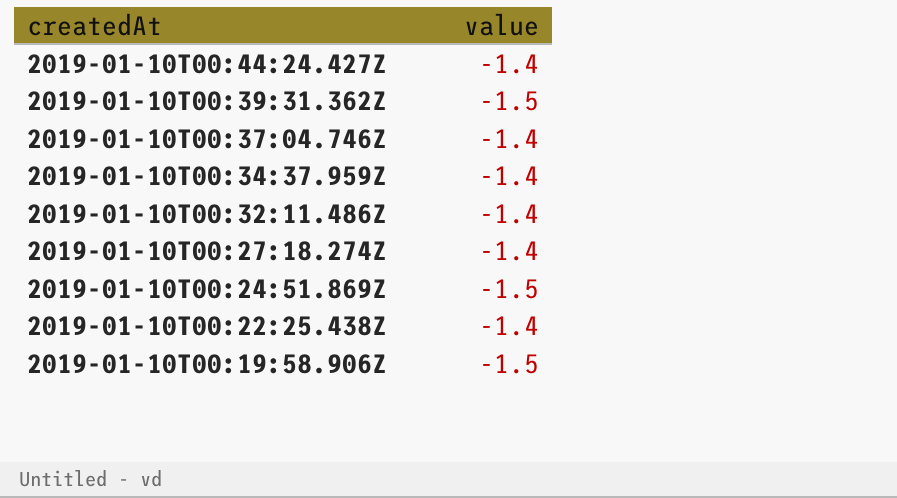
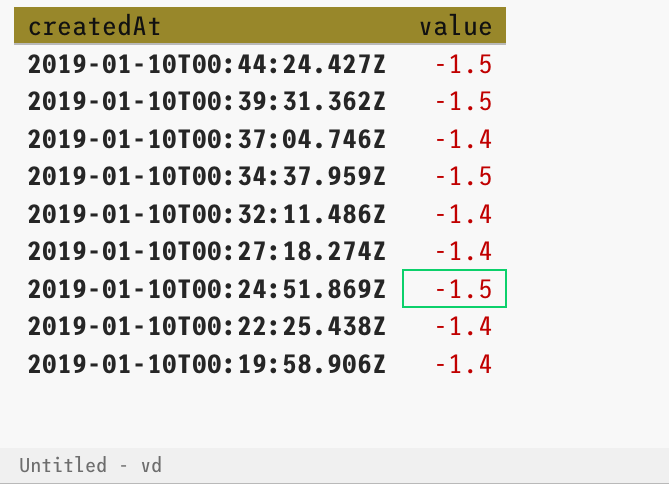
2019-01-10T00:44:24.427Z | value: -1.4 -> -1.5
2019-01-10T00:34:37.959Z | value: -1.4 -> -1.5
2019-01-10T00:19:58.906Z | value: -1.5 -> -1.4

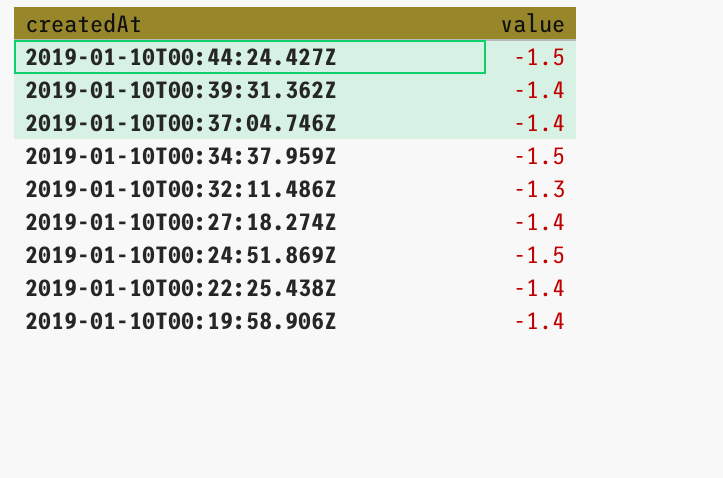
2019-01-10T00:39:31.362Z | value: -1.5 -> -1.4
2019-01-10T00:32:11.486Z | value: -1.4 -> -1.3

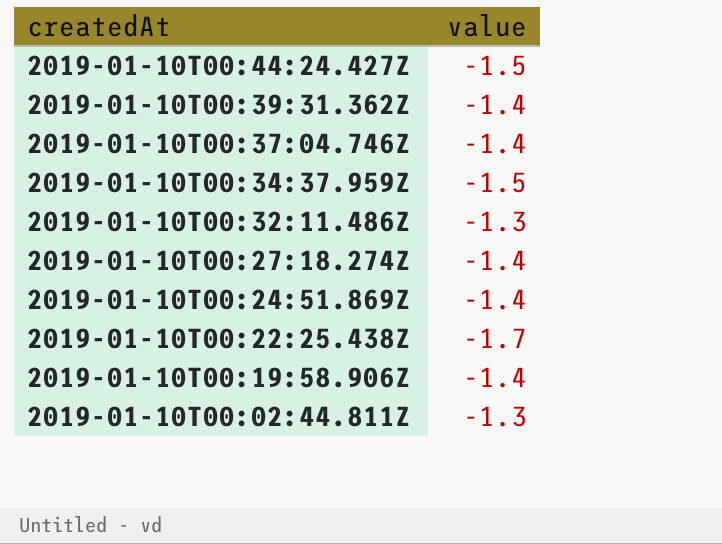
2019-01-10T00:24:51.869Z | value: -1.5 -> -1.4
2019-01-10T00:22:25.438Z | value: -1.4 -> -1.7
row 2019-01-10T00:02:44.811Z: none -> -1.3

